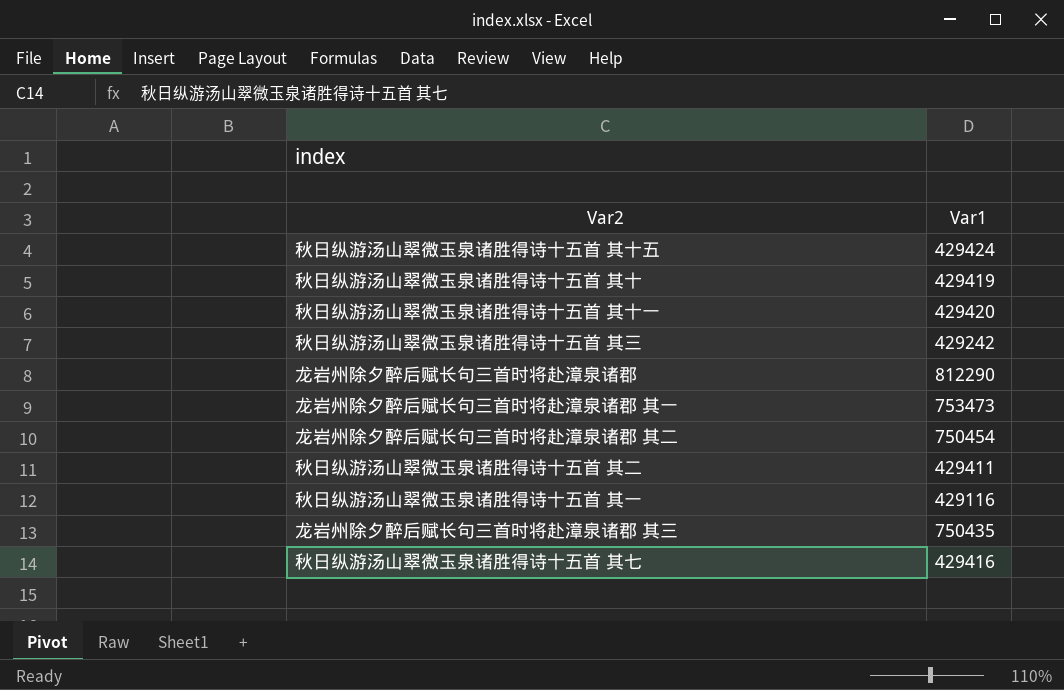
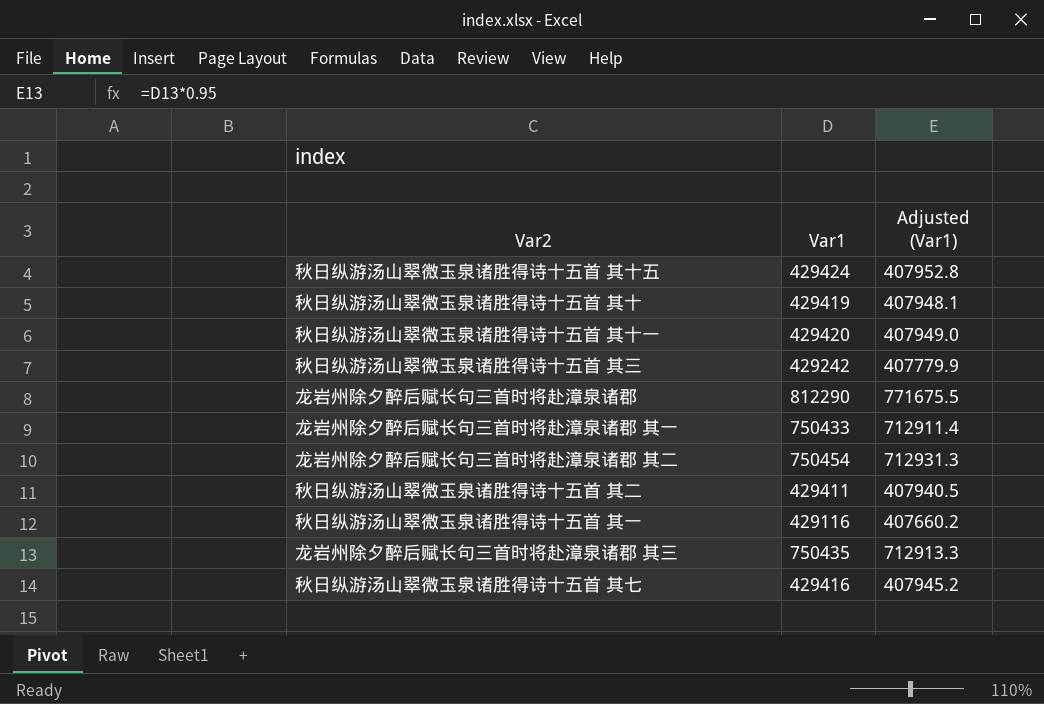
column Adjusted (Var1) | formula: none -> [Var1] * 0.95
龙岩州除夕醉后赋长句三首时将赴漳泉诸郡 其一 | Var1: 753473 -> 750433

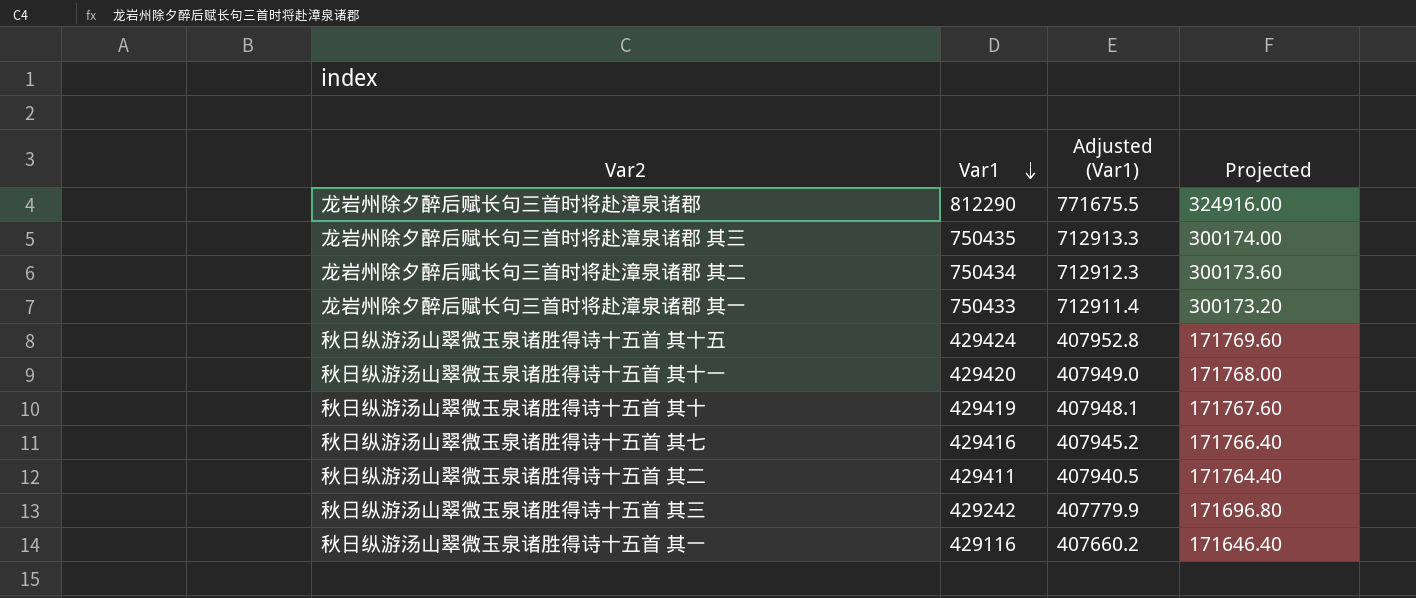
row order: none -> Var1 descending
column Projected | formula: none -> [Var1] * 0.4
龙岩州除夕醉后赋长句三首时将赴漳泉诸郡 其二 | Var1: 750454 -> 750434
龙岩州除夕醉后赋长句三首时将赴漳泉诸郡 其二 | Adjusted (Var1): 712931.3 -> 712912.3

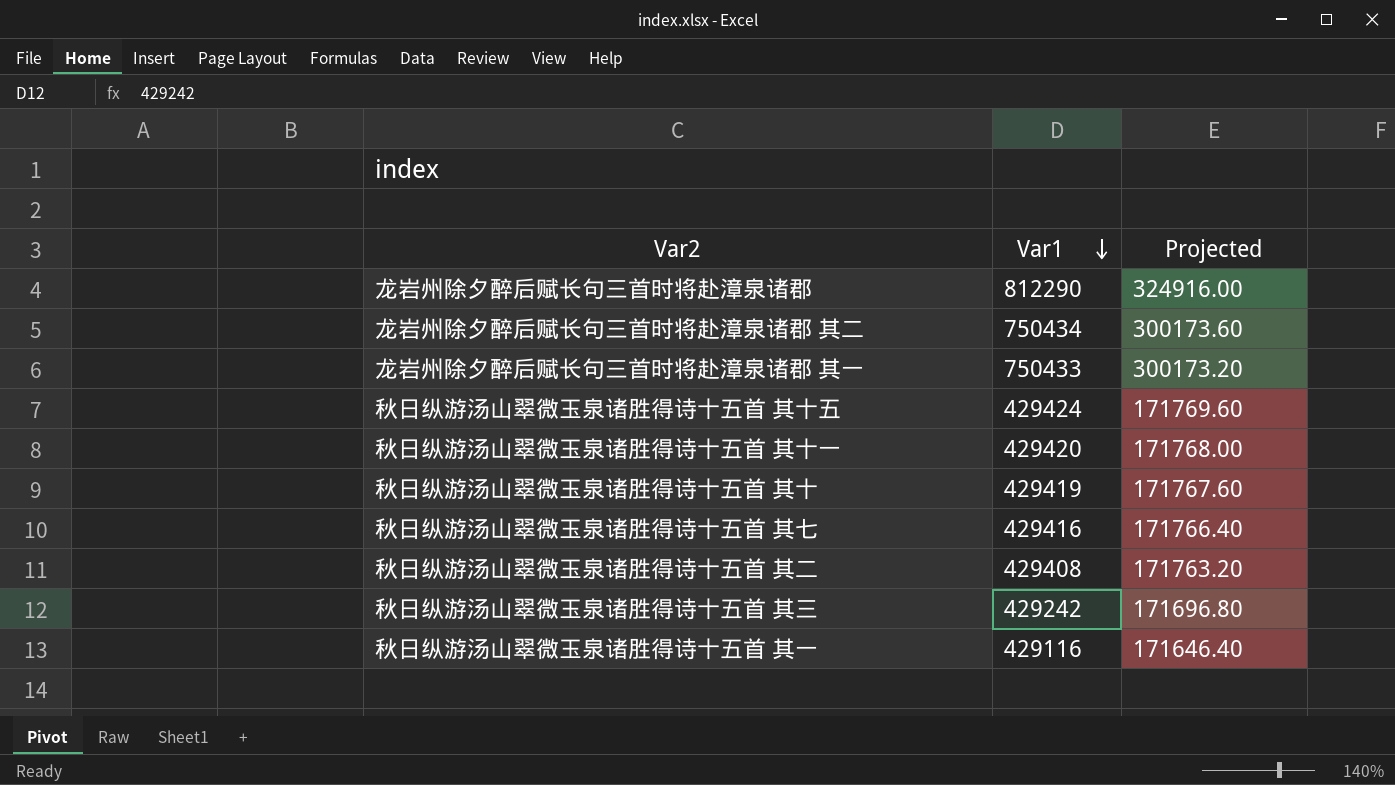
column Adjusted (Var1) | formula: [Var1] * 0.95 -> none
row 龙岩州除夕醉后赋长句三首时将赴漳泉诸郡 其三: 750435 | 712913.3 | 300174.00 -> none
秋日纵游汤山翠微玉泉诸胜得诗十五首 其二 | Var1: 429411 -> 429408
秋日纵游汤山翠微玉泉诸胜得诗十五首 其二 | Projected: 171764.40 -> 171763.20

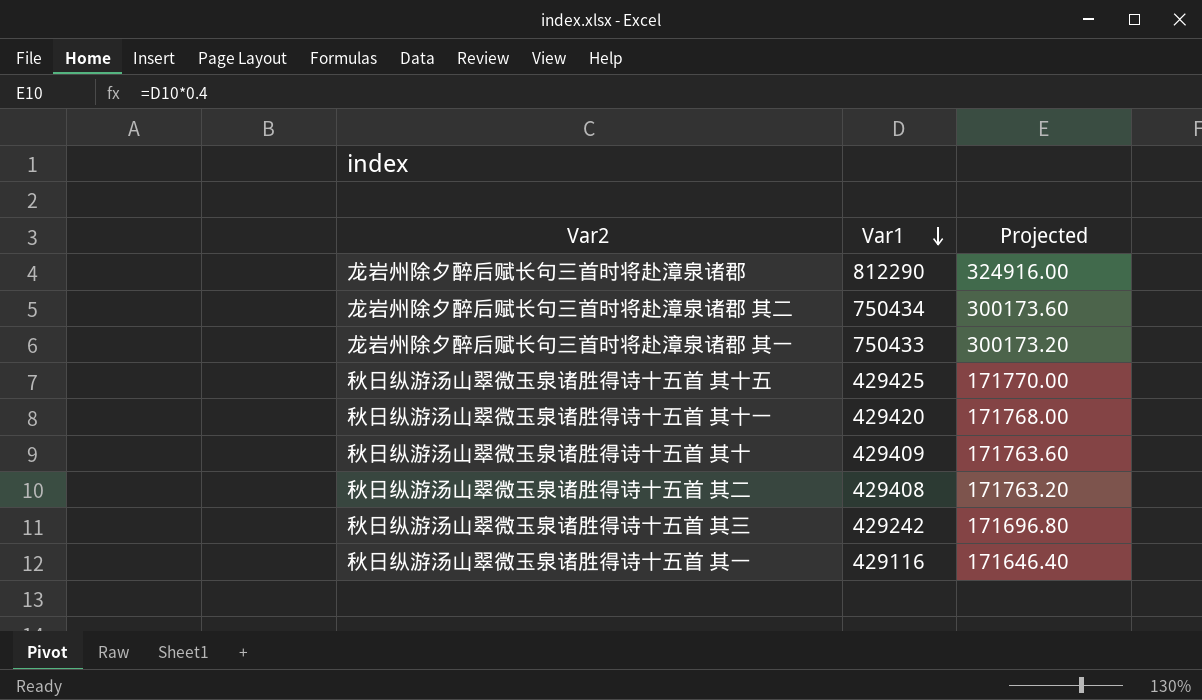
row 秋日纵游汤山翠微玉泉诸胜得诗十五首 其七: 429416 | 171766.40 -> none
秋日纵游汤山翠微玉泉诸胜得诗十五首 其十五 | Var1: 429424 -> 429425
秋日纵游汤山翠微玉泉诸胜得诗十五首 其十五 | Projected: 171769.60 -> 171770.00
秋日纵游汤山翠微玉泉诸胜得诗十五首 其十 | Var1: 429419 -> 429409
秋日纵游汤山翠微玉泉诸胜得诗十五首 其十 | Projected: 171767.60 -> 171763.60

